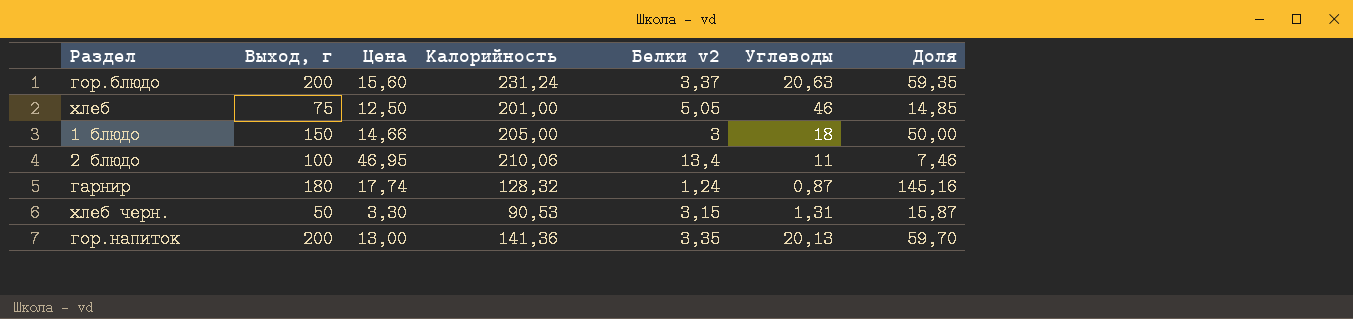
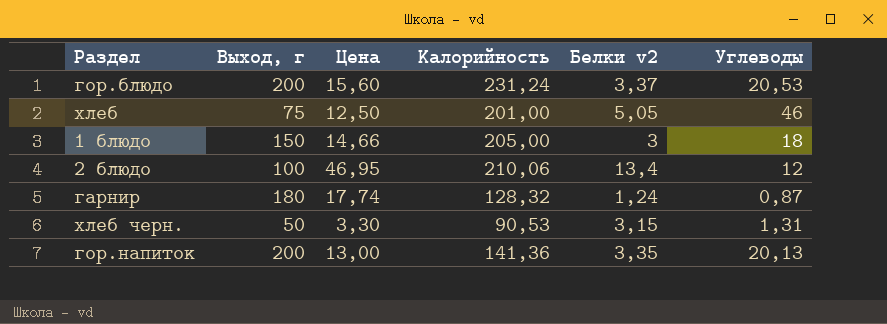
column Доля | formula: [Выход, г] / [Белки v2] -> none
гор.блюдо | Углеводы: 20,63 -> 20,53
2 блюдо | Углеводы: 11 -> 12

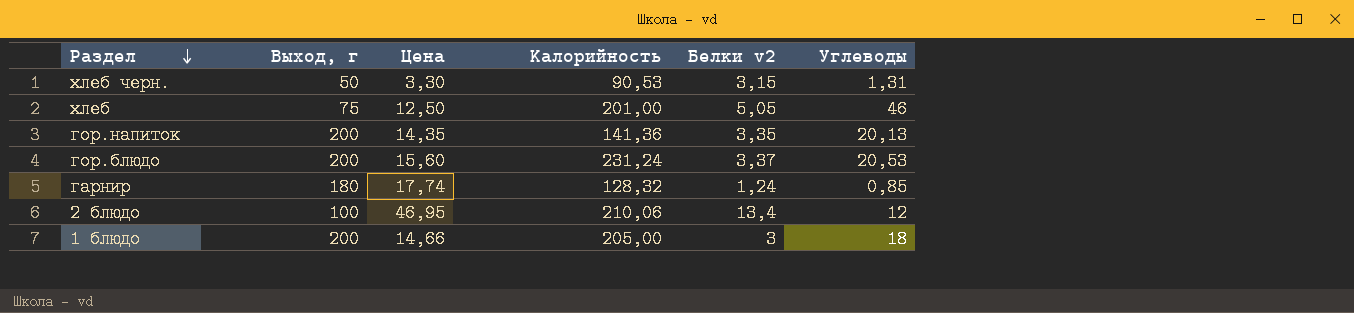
row order: none -> Раздел descending
гор.напиток | Цена: 13,00 -> 14,35
гарнир | Углеводы: 0,87 -> 0,85
1 блюдо | Выход, г: 150 -> 200

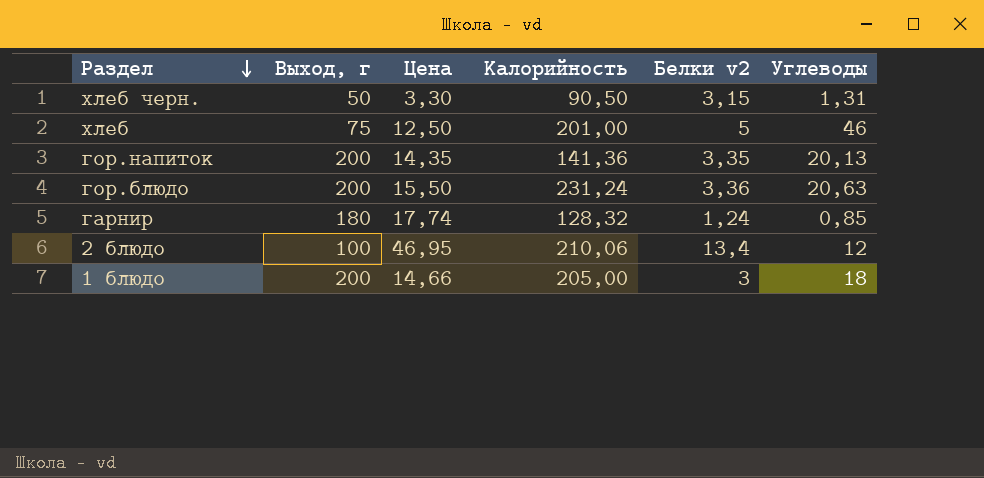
хлеб черн. | Калорийность: 90,53 -> 90,50
хлеб | Белки v2: 5,05 -> 5
гор.блюдо | Цена: 15,60 -> 15,50
гор.блюдо | Белки v2: 3,37 -> 3,36
гор.блюдо | Углеводы: 20,53 -> 20,63

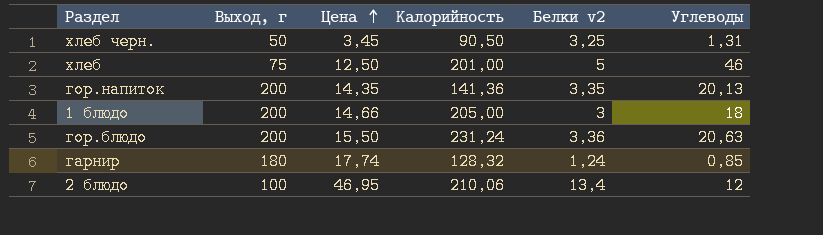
row order: Раздел descending -> Цена ascending
хлеб черн. | Цена: 3,30 -> 3,45
хлеб черн. | Белки v2: 3,15 -> 3,25

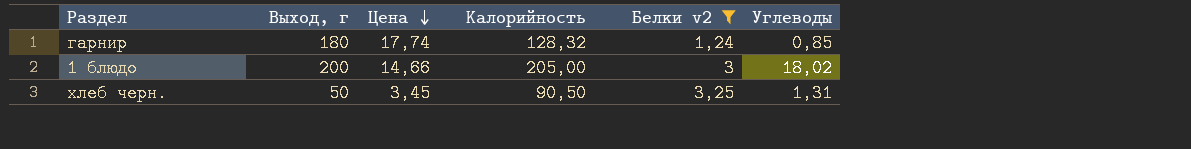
filter: none -> Белки v2 <= 3,25
row order: Цена ascending -> Цена descending
1 блюдо | Углеводы: 18 -> 18,02

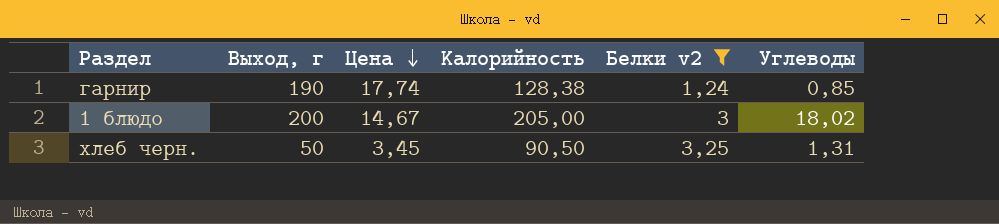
гарнир | Выход, г: 180 -> 190
гарнир | Калорийность: 128,32 -> 128,38
1 блюдо | Цена: 14,66 -> 14,67

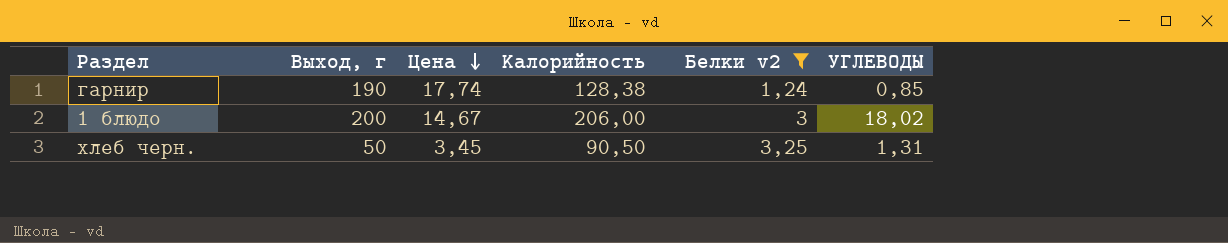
column name: Углеводы -> УГЛЕВОДЫ
1 блюдо | Калорийность: 205,00 -> 206,00

